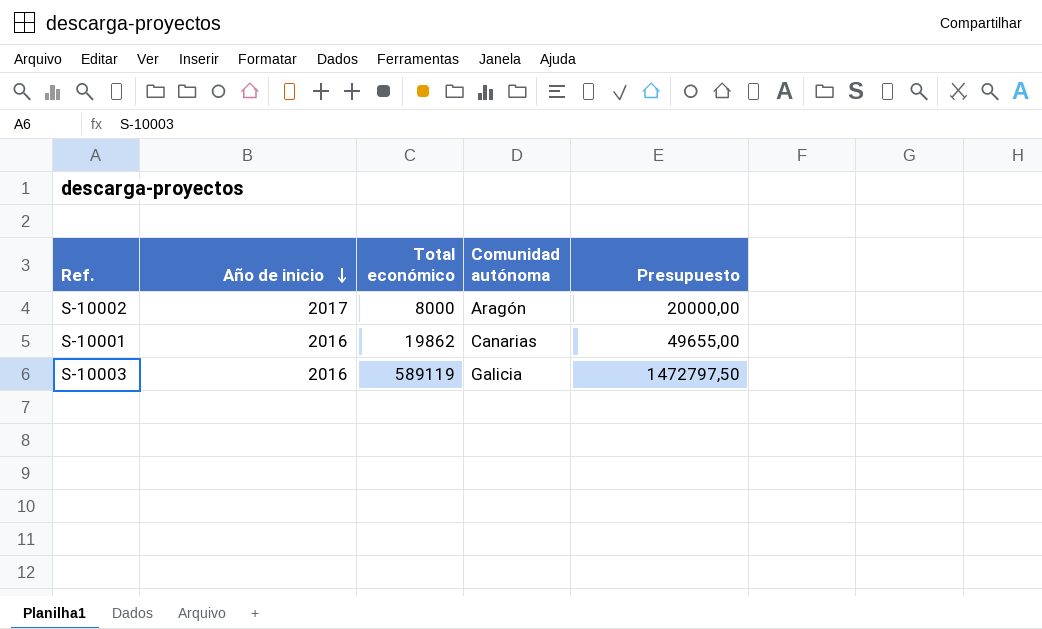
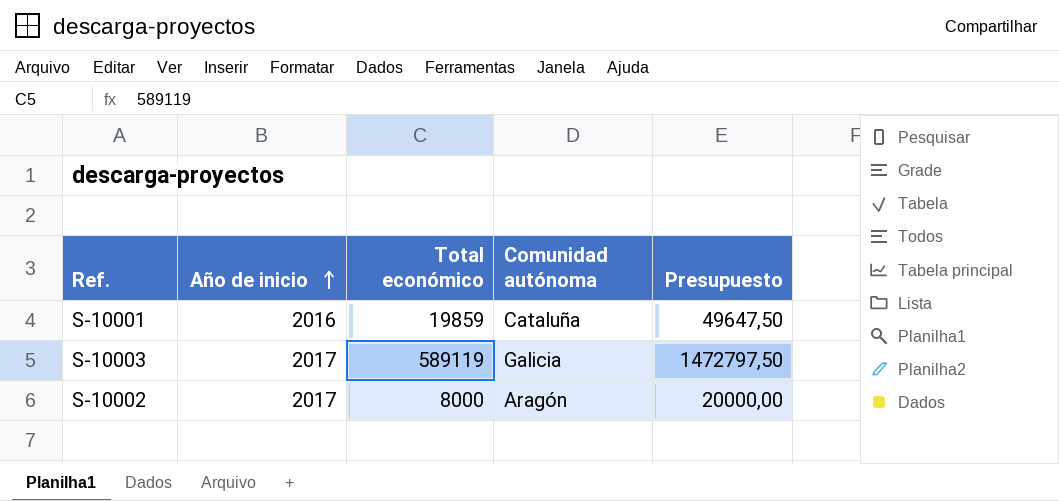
row order: Año de inicio descending -> Año de inicio ascending
S-10001 | Total económico: 19862 -> 19859
S-10001 | Comunidad autónoma: Canarias -> Cataluña
S-10001 | Presupuesto: 49655,00 -> 49647,50
S-10003 | Año de inicio: 2016 -> 2017

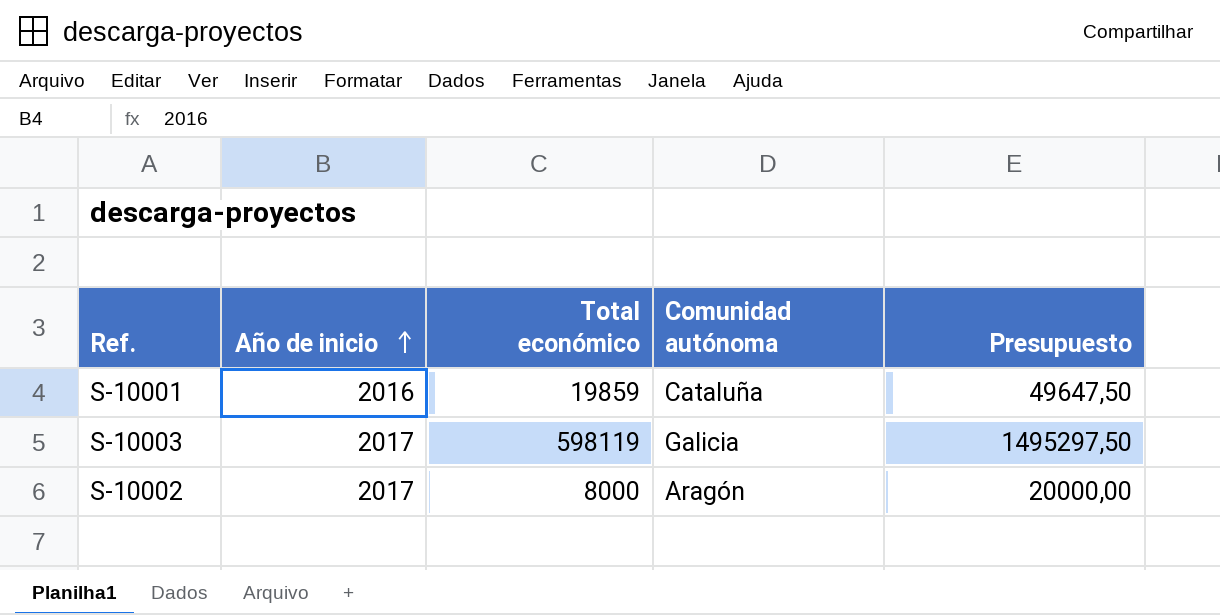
S-10003 | Total económico: 589119 -> 598119
S-10003 | Presupuesto: 1472797,50 -> 1495297,50

